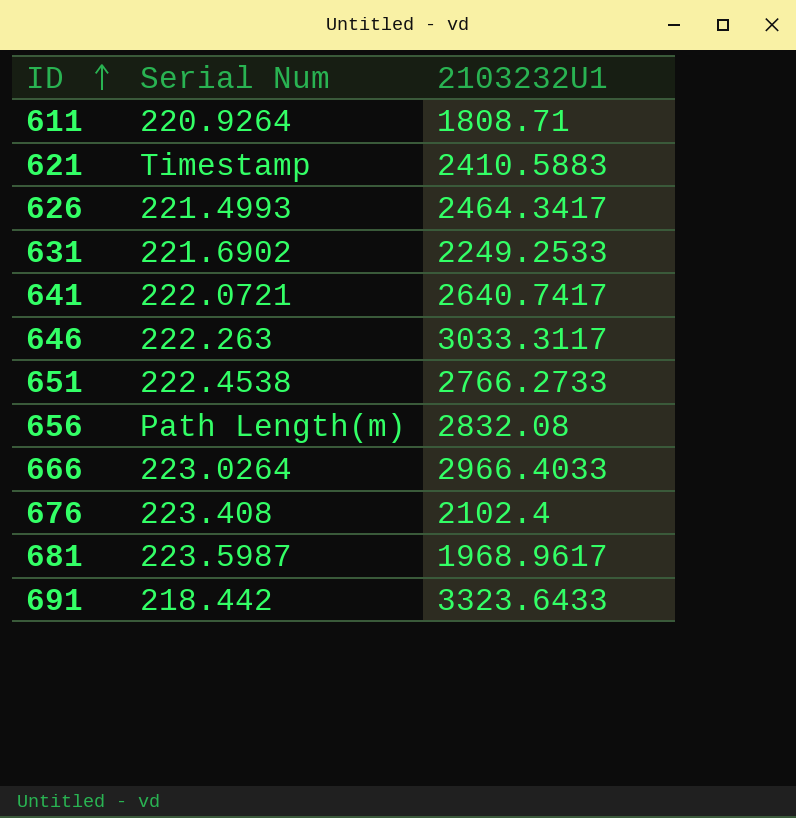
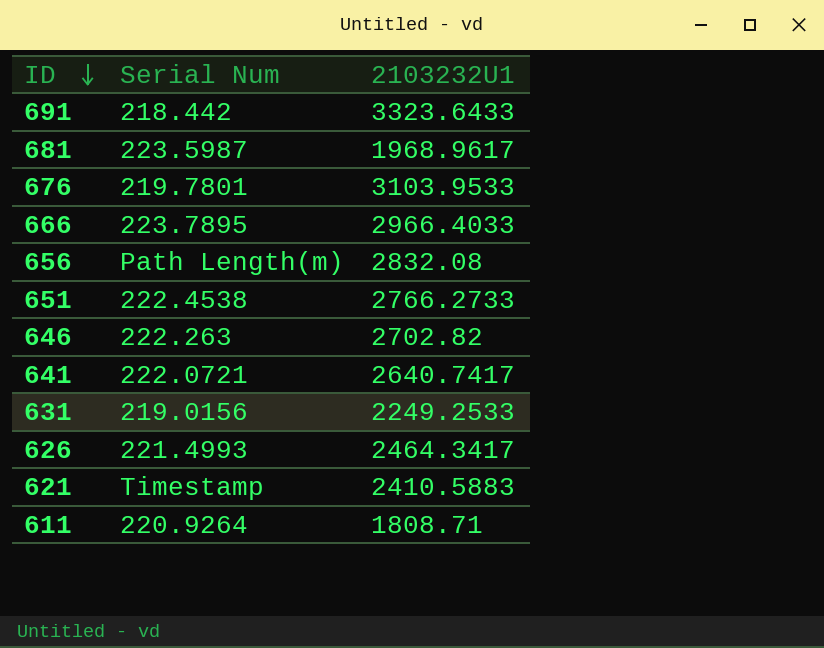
row order: ID ascending -> ID descending
676 | Serial Num: 223.408 -> 219.7801
676 | 2103232U1: 2102.4 -> 3103.9533
666 | Serial Num: 223.0264 -> 223.7895
646 | 2103232U1: 3033.3117 -> 2702.82
631 | Serial Num: 221.6902 -> 219.0156

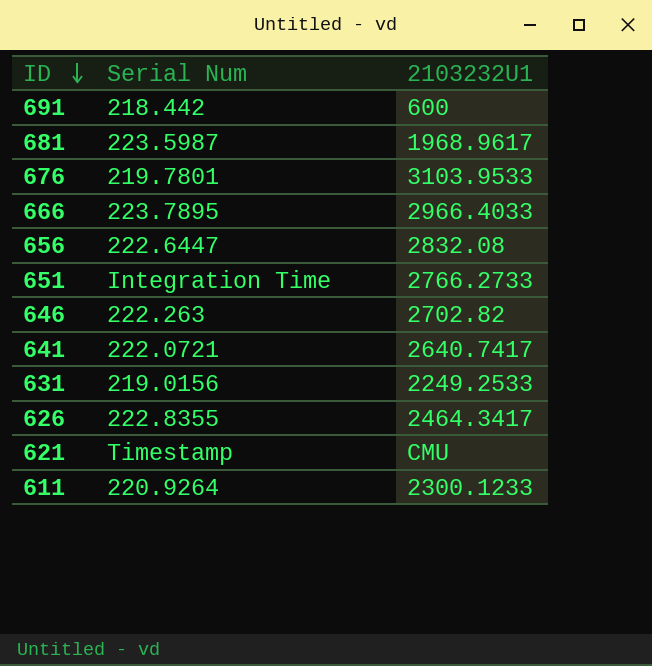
691 | 2103232U1: 3323.6433 -> 600
656 | Serial Num: Path Length(m) -> 222.6447
651 | Serial Num: 222.4538 -> Integration Time
626 | Serial Num: 221.4993 -> 222.8355
621 | 2103232U1: 2410.5883 -> CMU
611 | 2103232U1: 1808.71 -> 2300.1233

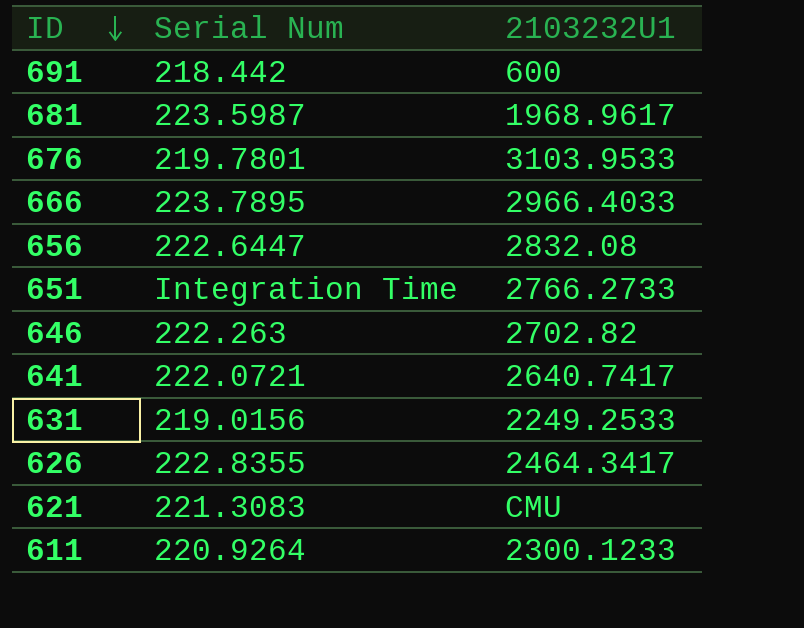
621 | Serial Num: Timestamp -> 221.3083

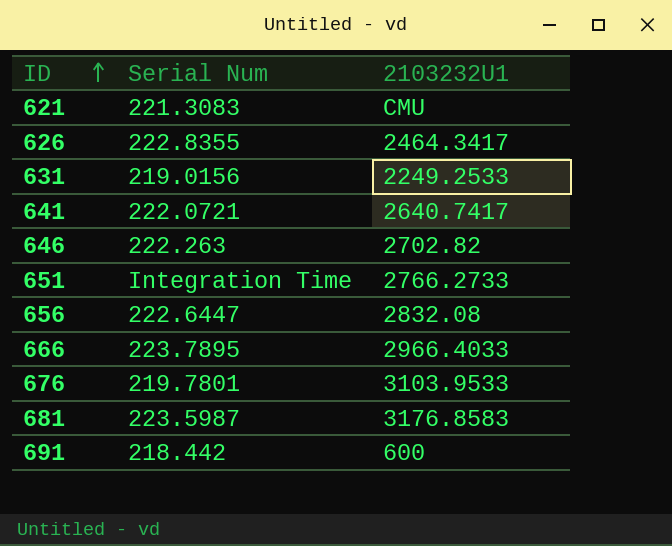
row order: ID descending -> ID ascending
row 611: 220.9264 | 2300.1233 -> none
681 | 2103232U1: 1968.9617 -> 3176.8583

